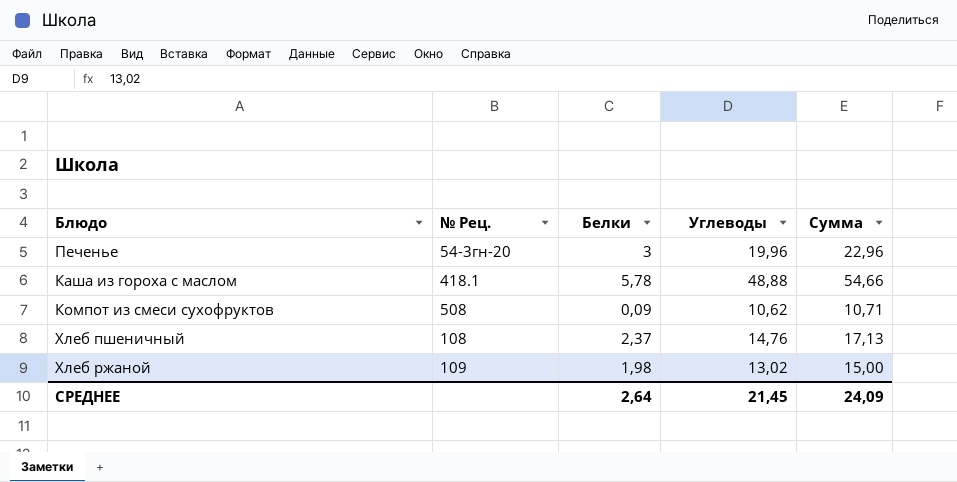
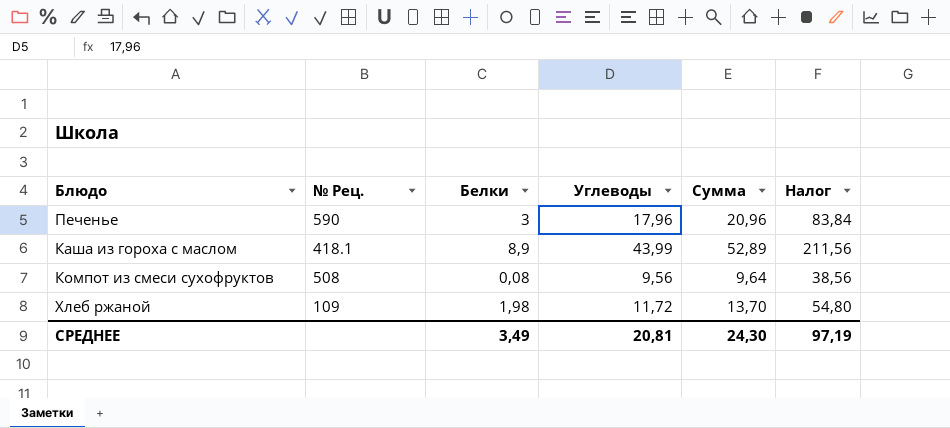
column Налог | formula: none -> [Сумма] * 4
row Хлеб пшеничный: 108 | 2,37 | 14,76 | 17,13 -> none
Печенье | № Рец.: 54-3гн-20 -> 590
Печенье | Углеводы: 19,96 -> 17,96
Печенье | Сумма: 22,96 -> 20,96
Каша из гороха с маслом | Белки: 5,78 -> 8,9
Каша из гороха с маслом | Углеводы: 48,88 -> 43,99
Каша из гороха с маслом | Сумма: 54,66 -> 52,89
Компот из смеси сухофруктов | Белки: 0,09 -> 0,08
Компот из смеси сухофруктов | Углеводы: 10,62 -> 9,56
Компот из смеси сухофруктов | Сумма: 10,71 -> 9,64
Хлеб ржаной | Углеводы: 13,02 -> 11,72
Хлеб ржаной | Сумма: 15,00 -> 13,70
СРЕДНЕЕ | Белки: 2,64 -> 3,49
СРЕДНЕЕ | Углеводы: 21,45 -> 20,81
СРЕДНЕЕ | Сумма: 24,09 -> 24,30

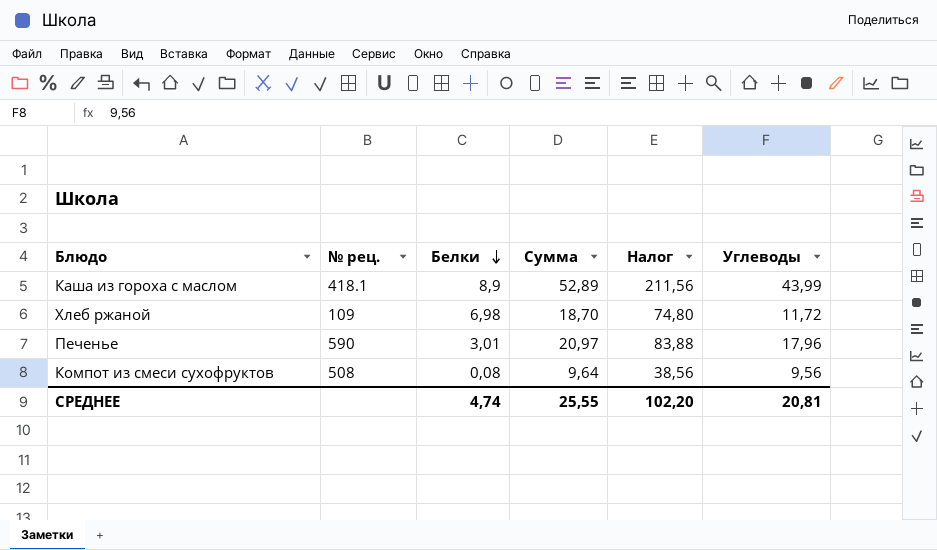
row order: none -> Белки descending
column name: № Рец. -> № рец.
column Углеводы | position: 4 -> 6
Хлеб ржаной | Белки: 1,98 -> 6,98
Хлеб ржаной | Сумма: 13,70 -> 18,70
Хлеб ржаной | Налог: 54,80 -> 74,80
Печенье | Белки: 3 -> 3,01
Печенье | Сумма: 20,96 -> 20,97
Печенье | Налог: 83,84 -> 83,88
СРЕДНЕЕ | Белки: 3,49 -> 4,74
СРЕДНЕЕ | Сумма: 24,30 -> 25,55
СРЕДНЕЕ | Налог: 97,19 -> 102,20

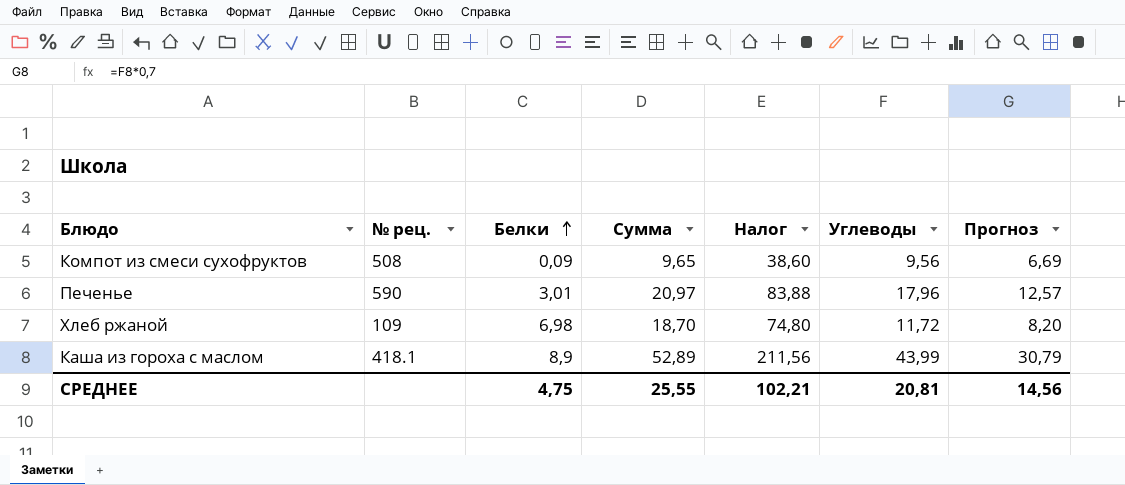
row order: Белки descending -> Белки ascending
column Прогноз | formula: none -> [Углеводы] * 0,7
Компот из смеси сухофруктов | Белки: 0,08 -> 0,09
Компот из смеси сухофруктов | Сумма: 9,64 -> 9,65
Компот из смеси сухофруктов | Налог: 38,56 -> 38,60
СРЕДНЕЕ | Белки: 4,74 -> 4,75
СРЕДНЕЕ | Налог: 102,20 -> 102,21

